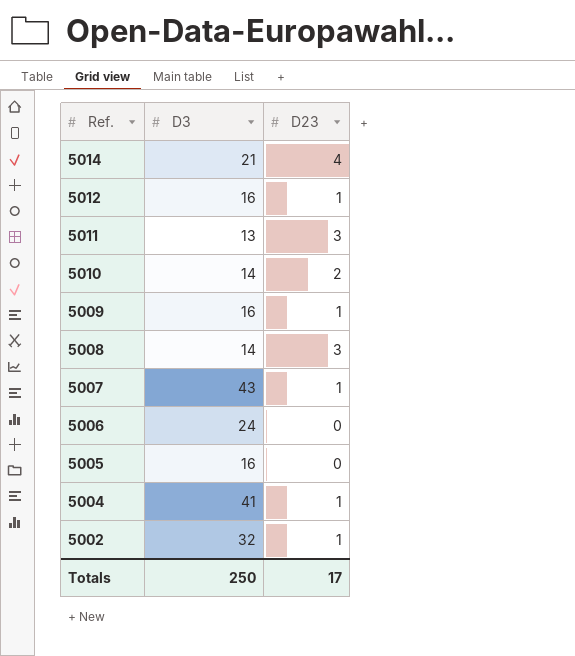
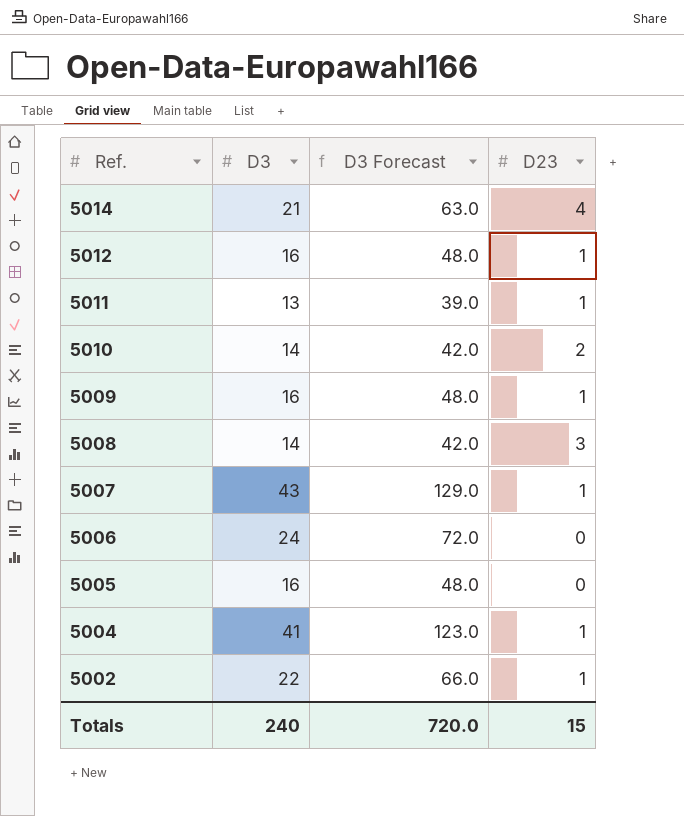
column D3 Forecast | formula: none -> [D3] * 3
5011 | D23: 3 -> 1
5002 | D3: 32 -> 22
Totals | D3: 250 -> 240
Totals | D23: 17 -> 15

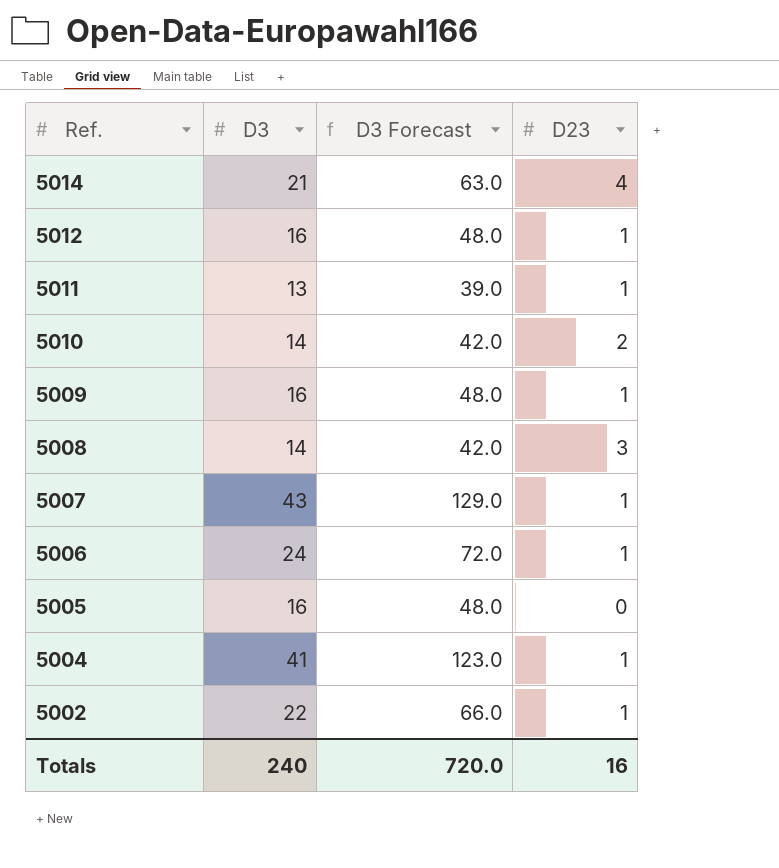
5006 | D23: 0 -> 1
Totals | D23: 15 -> 16

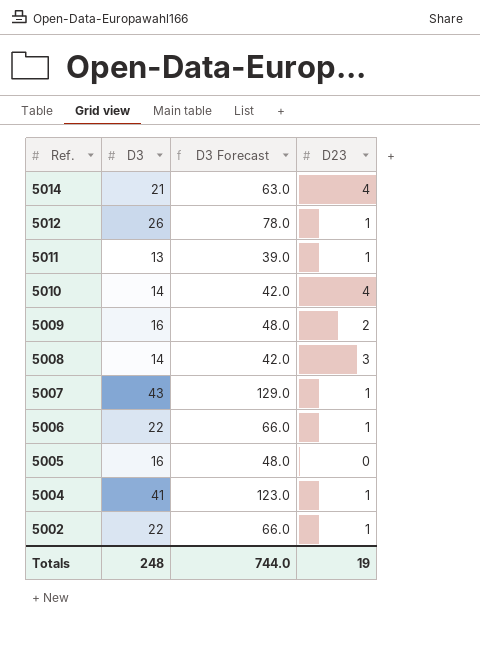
5012 | D3: 16 -> 26
5012 | D3 Forecast: 48.0 -> 78.0
5010 | D23: 2 -> 4
5009 | D23: 1 -> 2
5006 | D3: 24 -> 22
5006 | D3 Forecast: 72.0 -> 66.0
Totals | D3: 240 -> 248
Totals | D3 Forecast: 720.0 -> 744.0
Totals | D23: 16 -> 19

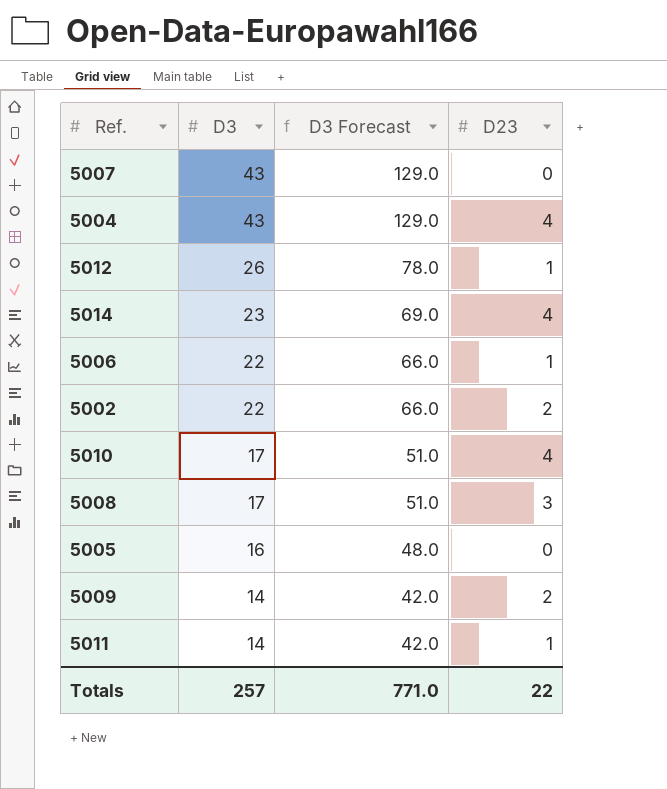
row order: Ref. descending -> D3 descending
5007 | D23: 1 -> 0
5004 | D3: 41 -> 43
5004 | D3 Forecast: 123.0 -> 129.0
5004 | D23: 1 -> 4
5014 | D3: 21 -> 23
5014 | D3 Forecast: 63.0 -> 69.0
5002 | D23: 1 -> 2
5010 | D3: 14 -> 17
5010 | D3 Forecast: 42.0 -> 51.0
5008 | D3: 14 -> 17
5008 | D3 Forecast: 42.0 -> 51.0
5009 | D3: 16 -> 14
5009 | D3 Forecast: 48.0 -> 42.0
5011 | D3: 13 -> 14
5011 | D3 Forecast: 39.0 -> 42.0
Totals | D3: 248 -> 257
Totals | D3 Forecast: 744.0 -> 771.0
Totals | D23: 19 -> 22

